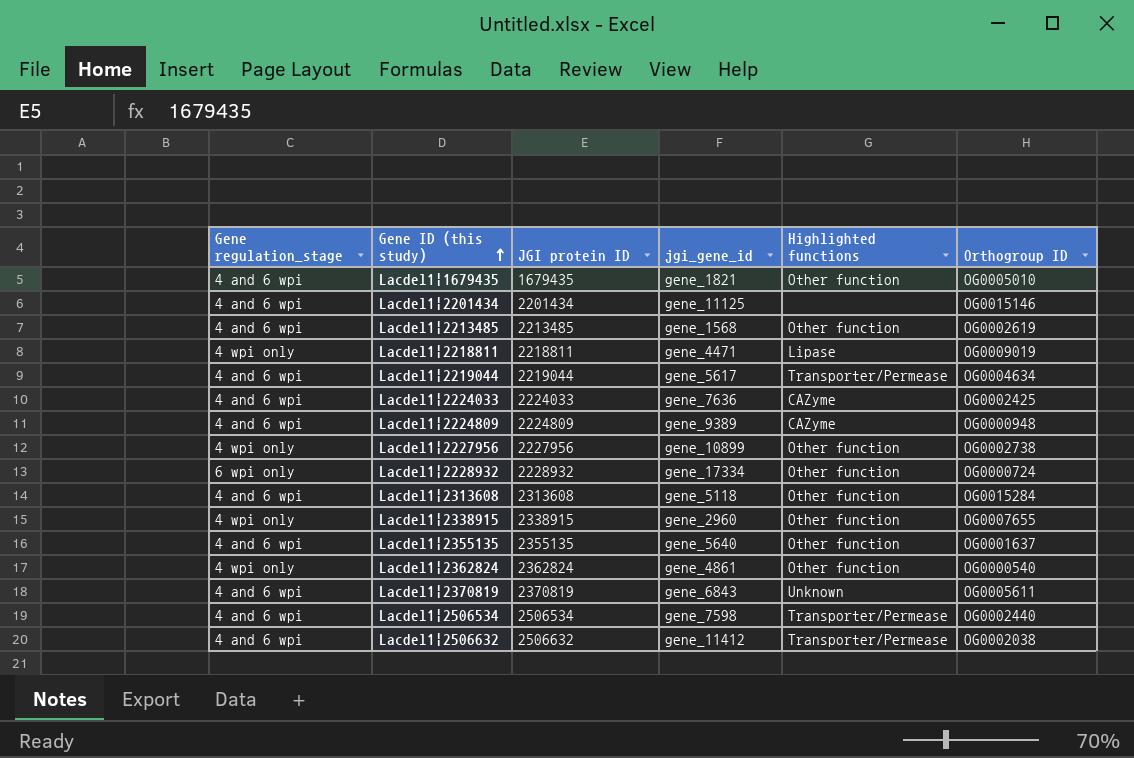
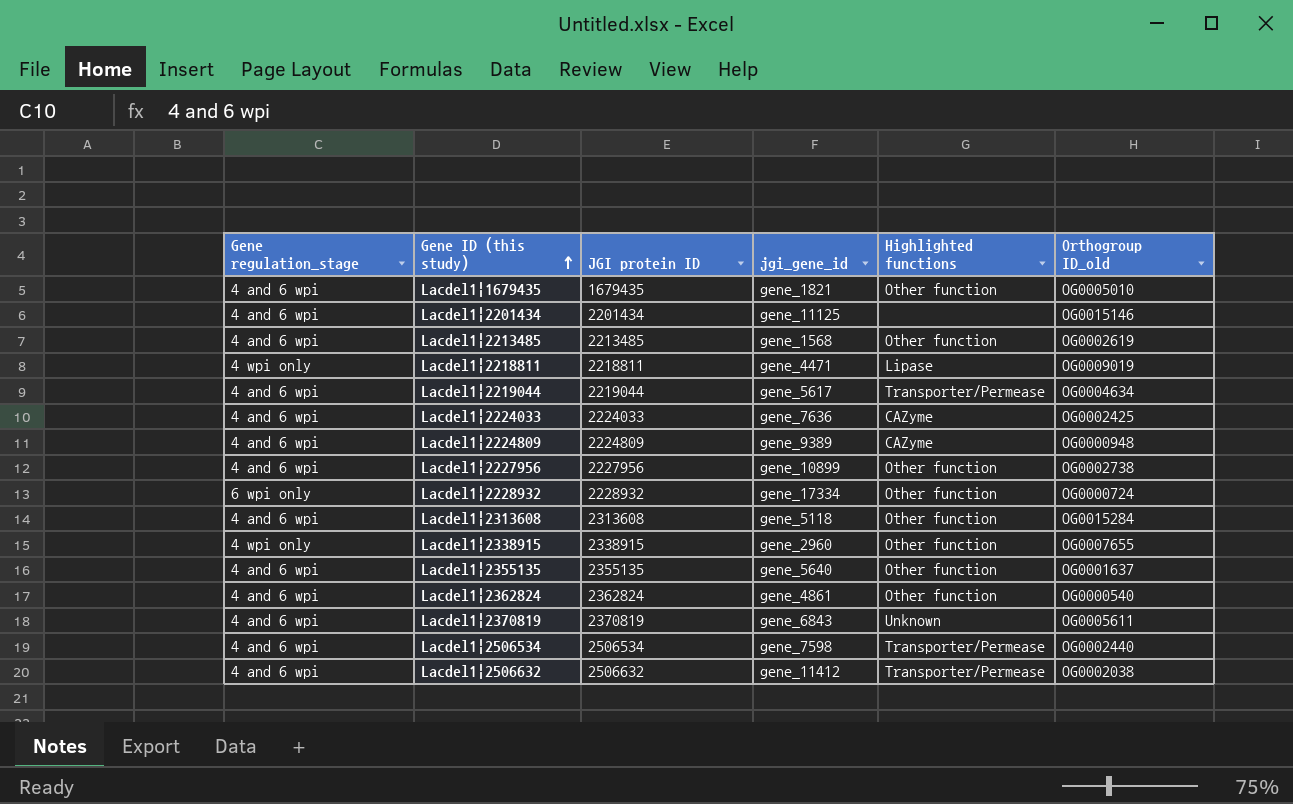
column name: Orthogroup ID -> Orthogroup ID_old
Lacdel1|2227956 | Gene regulation_stage: 4 wpi only -> 4 and 6 wpi
Lacdel1|2362824 | Gene regulation_stage: 4 wpi only -> 4 and 6 wpi

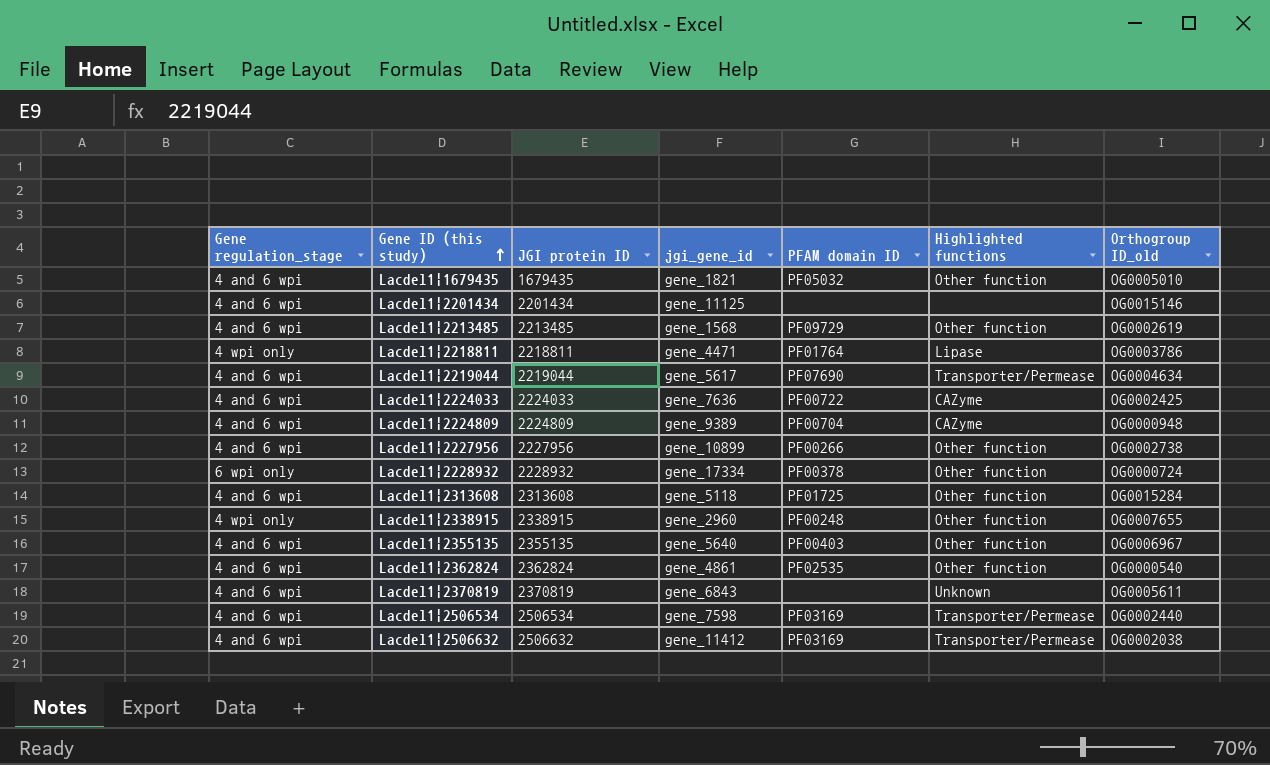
column PFAM domain ID | position: none -> 5
Lacdel1|2218811 | Orthogroup ID_old: OG0009019 -> OG0003786
Lacdel1|2355135 | Orthogroup ID_old: OG0001637 -> OG0006967

